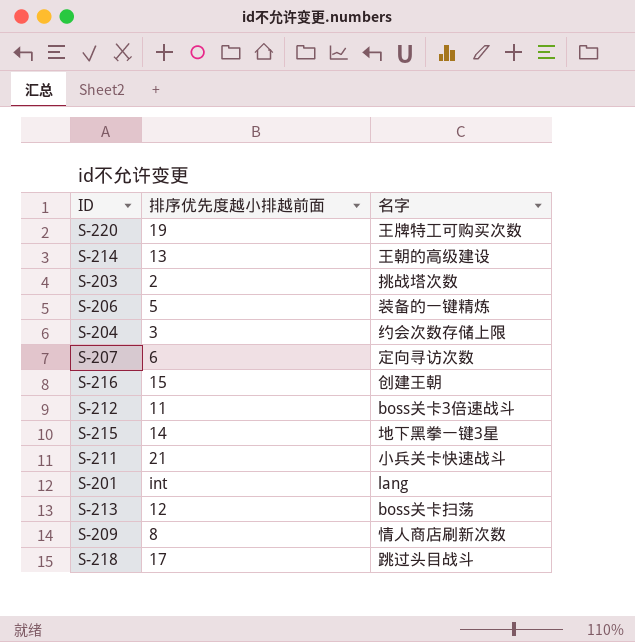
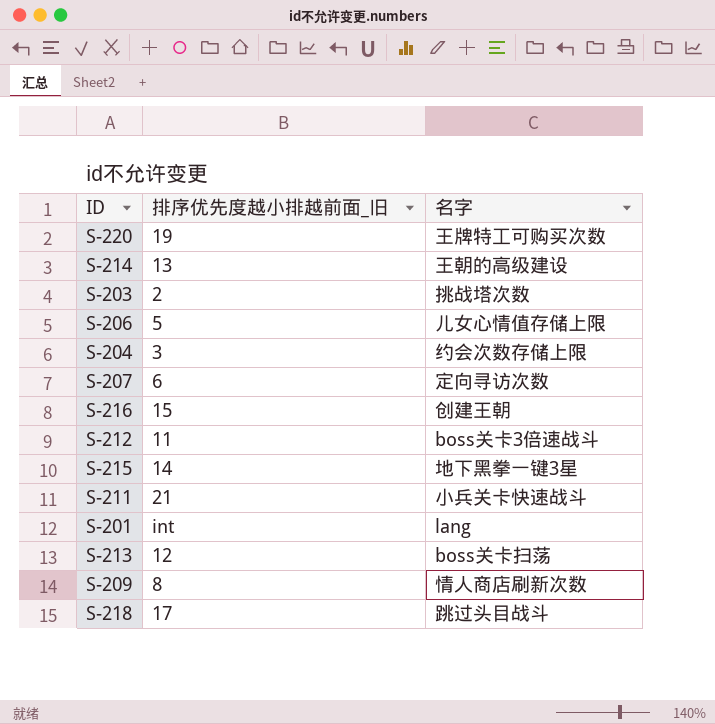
column name: 排序优先度越小排越前面 -> 排序优先度越小排越前面_旧
S-206 | 名字: 装备的一键精炼 -> 儿女心情值存储上限

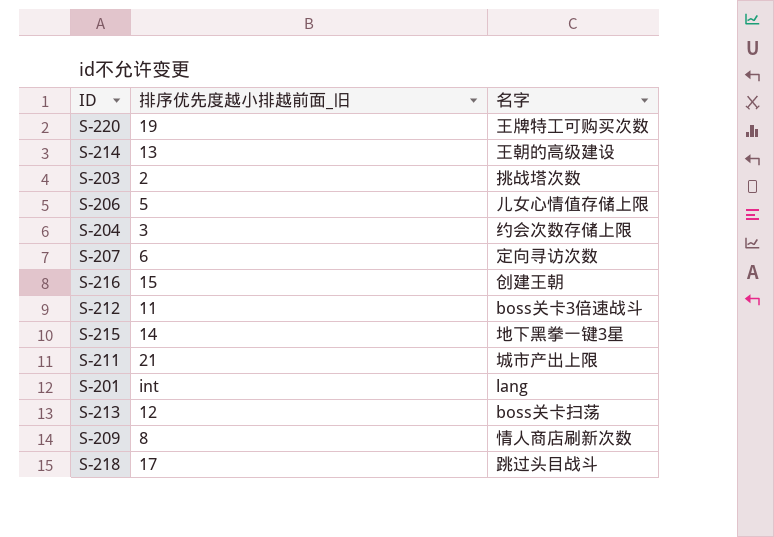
S-211 | 名字: 小兵关卡快速战斗 -> 城市产出上限

